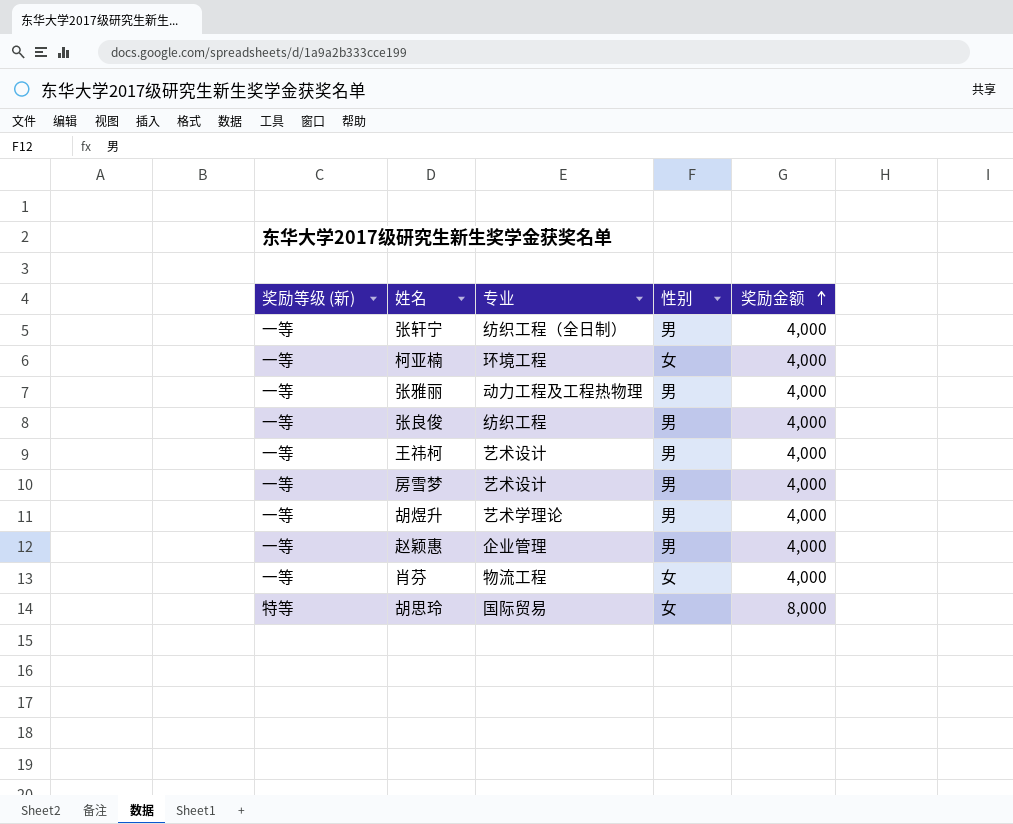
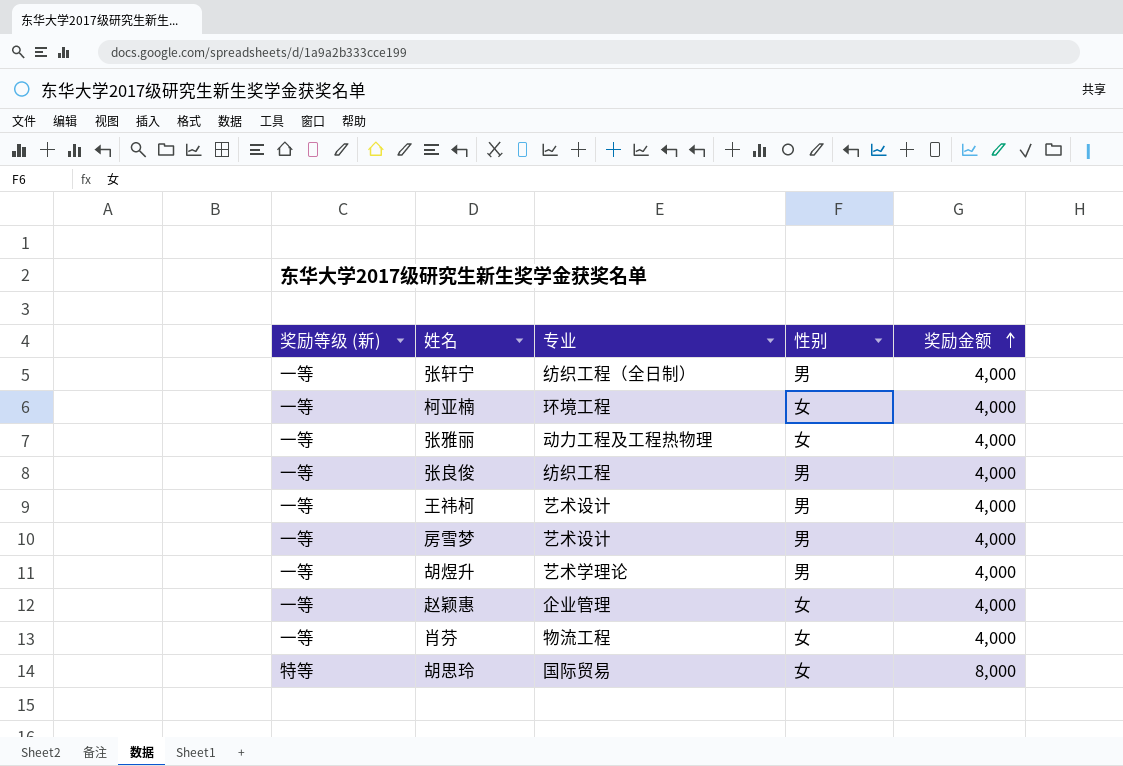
张雅丽 | 性别: 男 -> 女
赵颖惠 | 性别: 男 -> 女

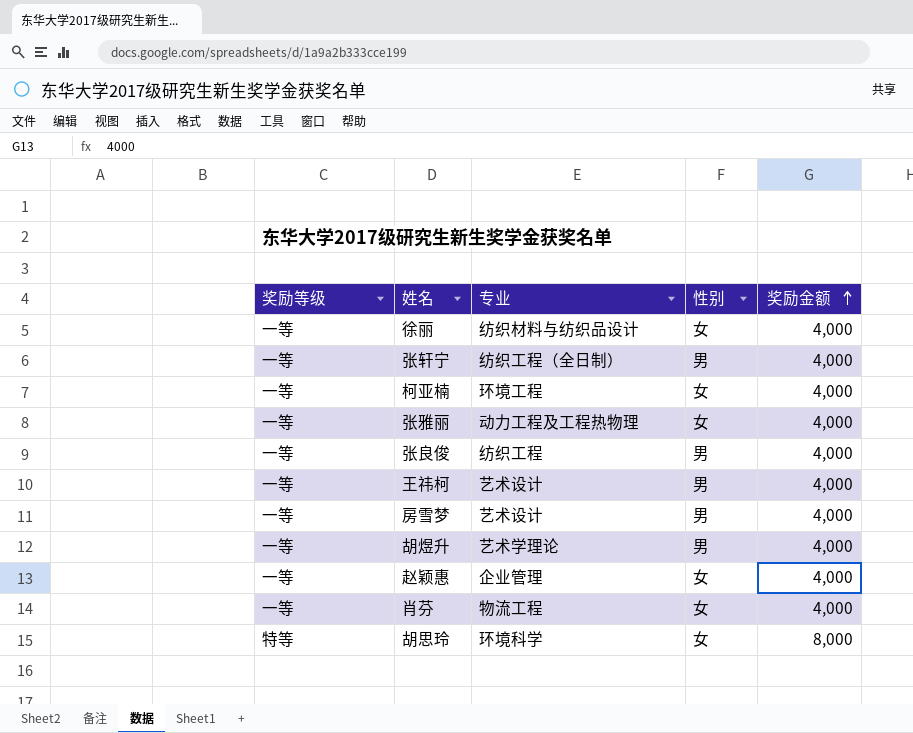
column name: 奖励等级 (新) -> 奖励等级
row 徐丽: none -> 一等 | 纺织材料与纺织品设计 | 女 | 4,000
胡思玲 | 专业: 国际贸易 -> 环境科学

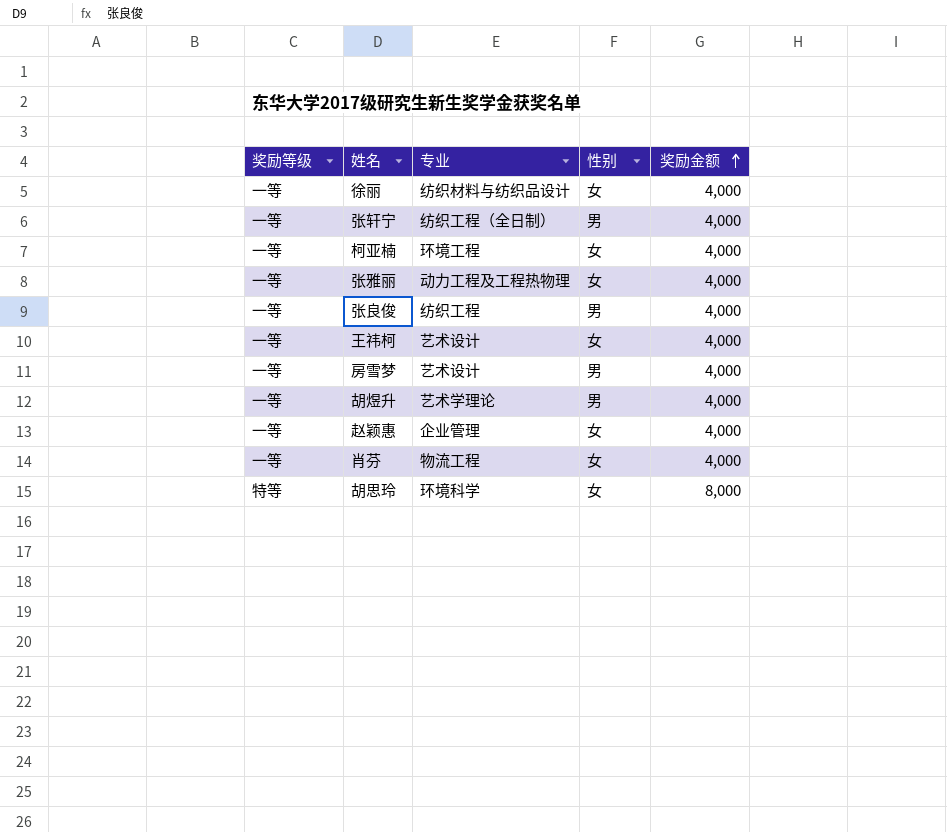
王祎柯 | 性别: 男 -> 女

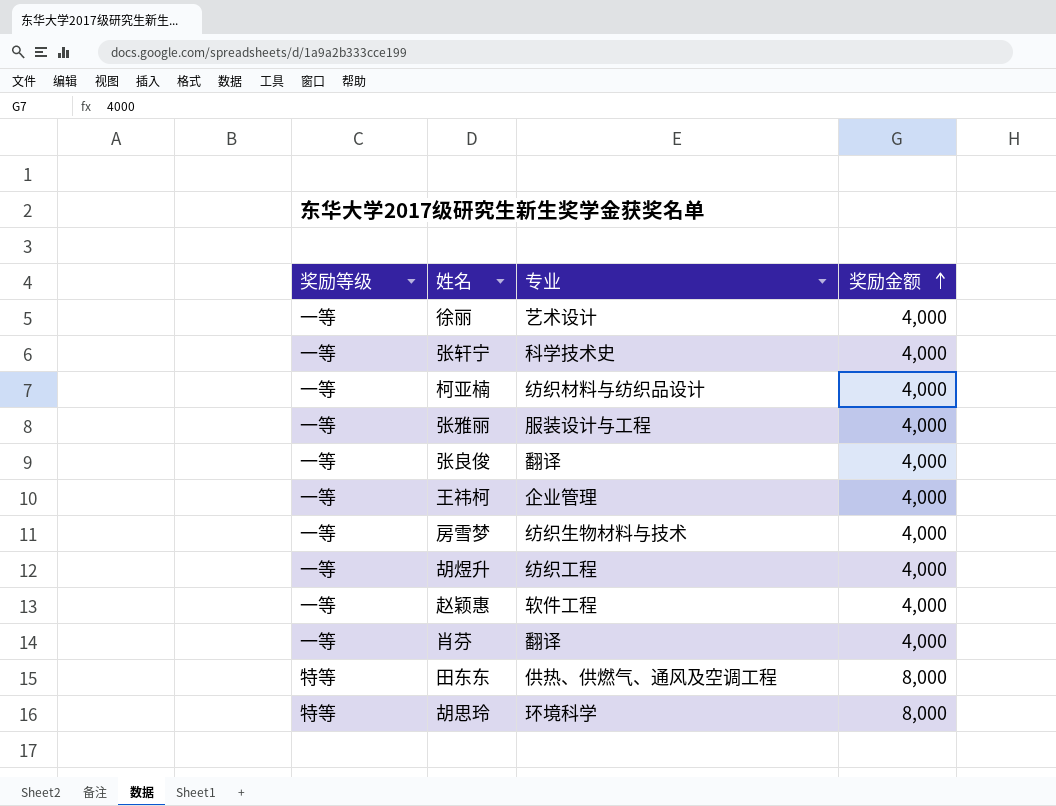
column 性别 | position: 4 -> none
徐丽 | 专业: 纺织材料与纺织品设计 -> 艺术设计
张轩宁 | 专业: 纺织工程（全日制） -> 科学技术史
柯亚楠 | 专业: 环境工程 -> 纺织材料与纺织品设计
张雅丽 | 专业: 动力工程及工程热物理 -> 服装设计与工程
张良俊 | 专业: 纺织工程 -> 翻译
王祎柯 | 专业: 艺术设计 -> 企业管理
房雪梦 | 专业: 艺术设计 -> 纺织生物材料与技术
胡煜升 | 专业: 艺术学理论 -> 纺织工程
赵颖惠 | 专业: 企业管理 -> 软件工程
肖芬 | 专业: 物流工程 -> 翻译
row 田东东: none -> 特等 | 供热、供燃气、通风及空调工程 | 8,000

